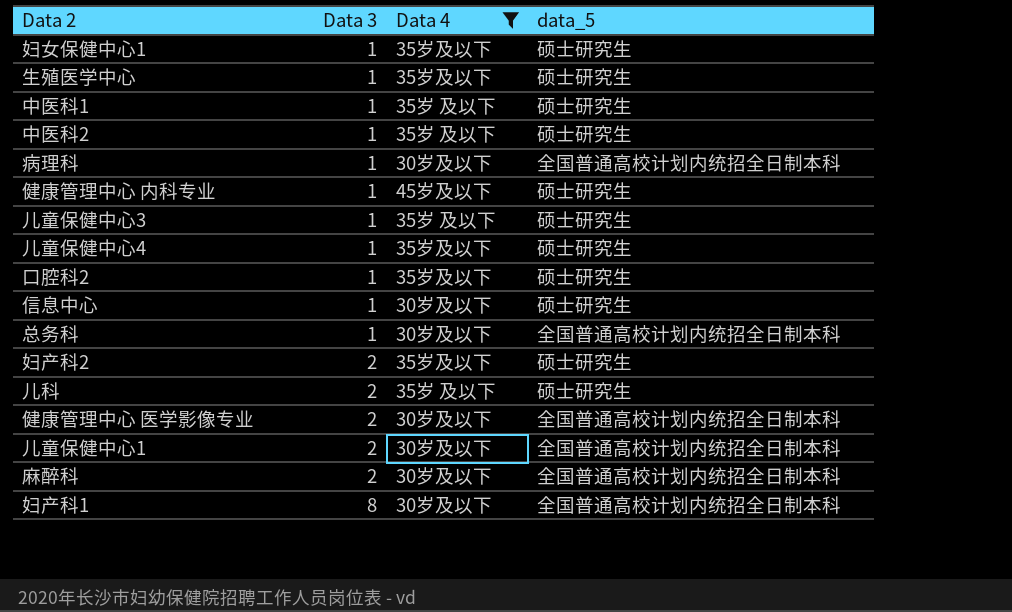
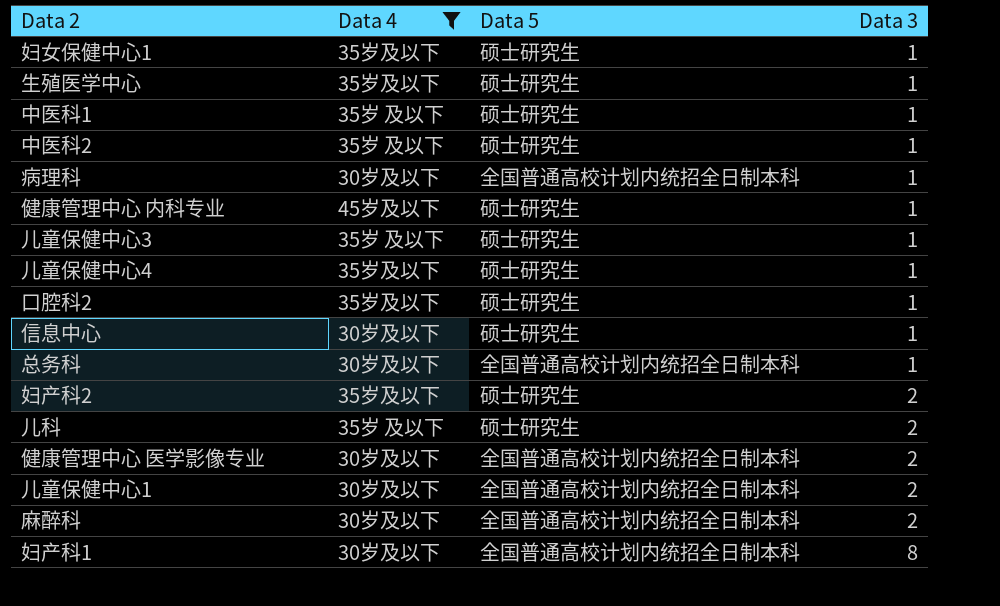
column name: data_5 -> Data 5
column Data 3 | position: 2 -> 4

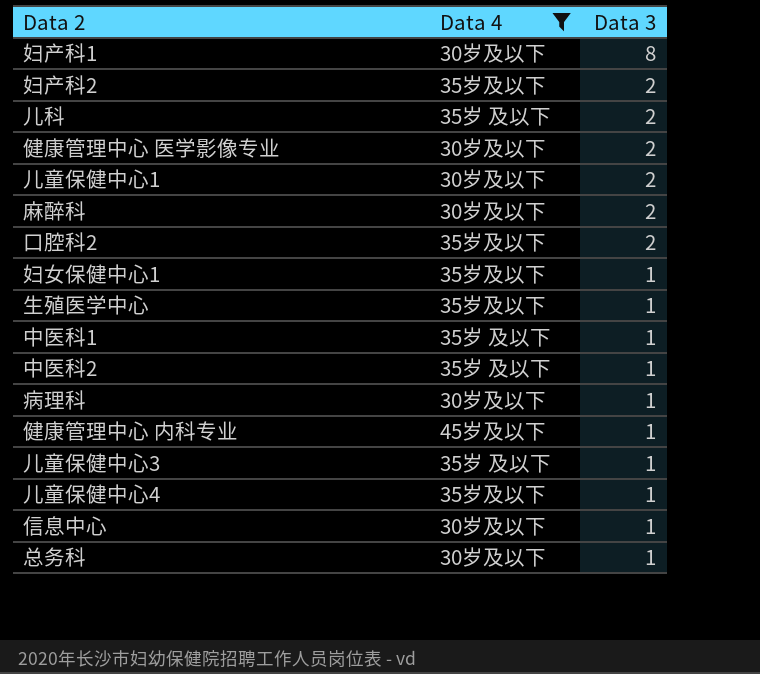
row order: Data 3 ascending -> Data 3 descending
column Data 5 | position: 3 -> none
口腔科2 | Data 3: 1 -> 2

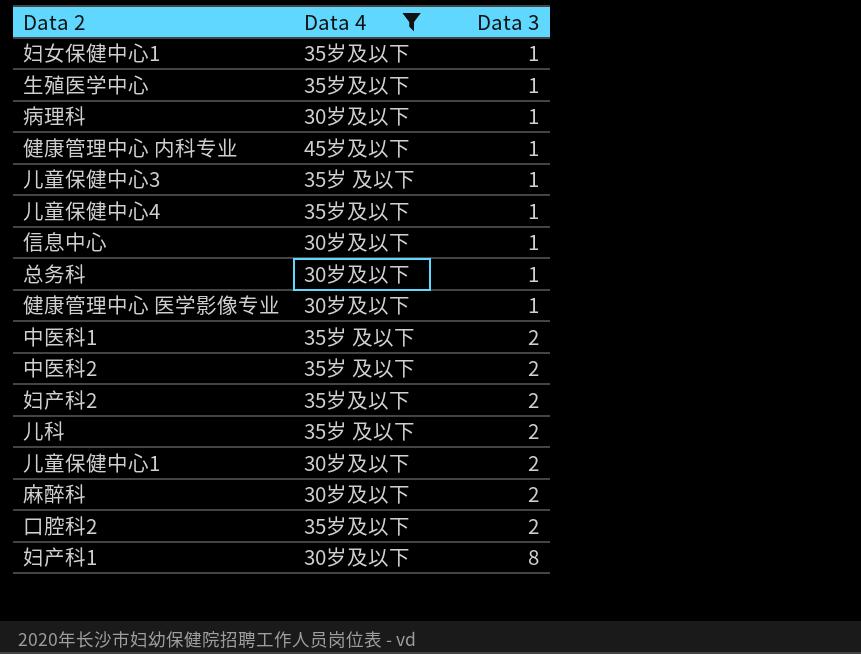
row order: Data 3 descending -> Data 3 ascending
健康管理中心 医学影像专业 | Data 3: 2 -> 1
中医科1 | Data 3: 1 -> 2
中医科2 | Data 3: 1 -> 2

